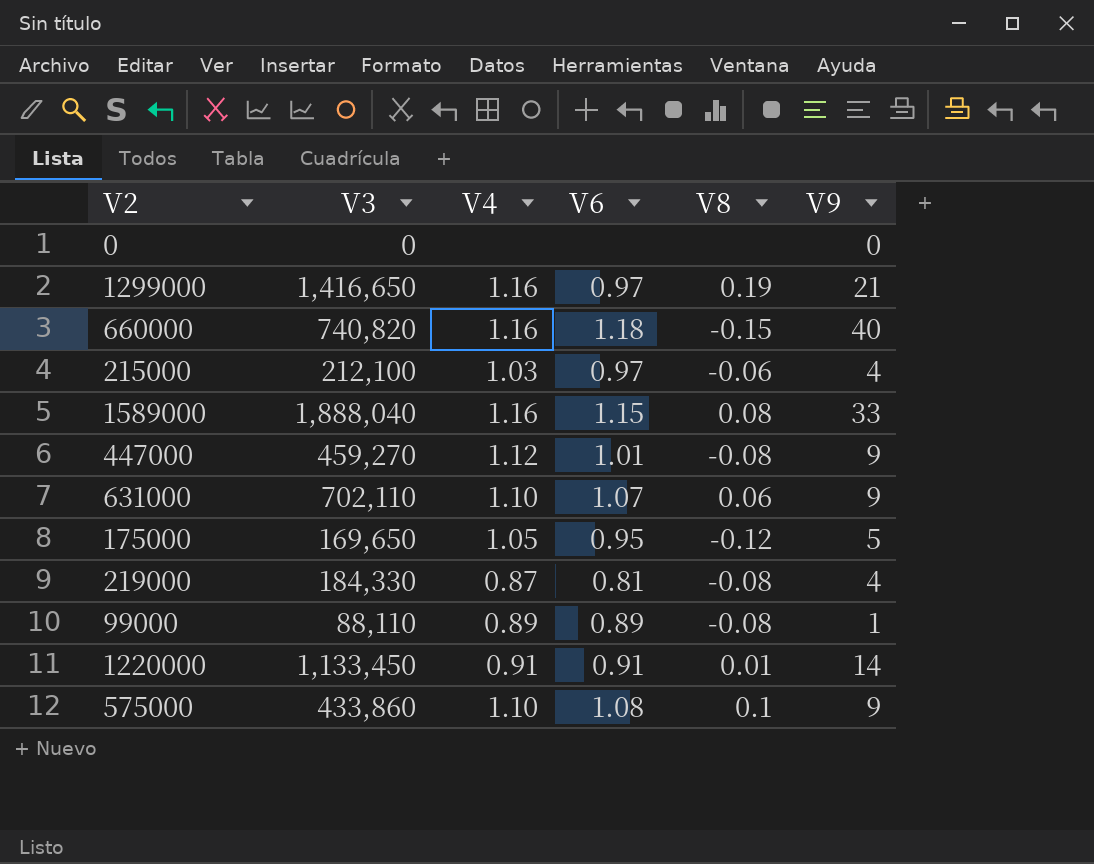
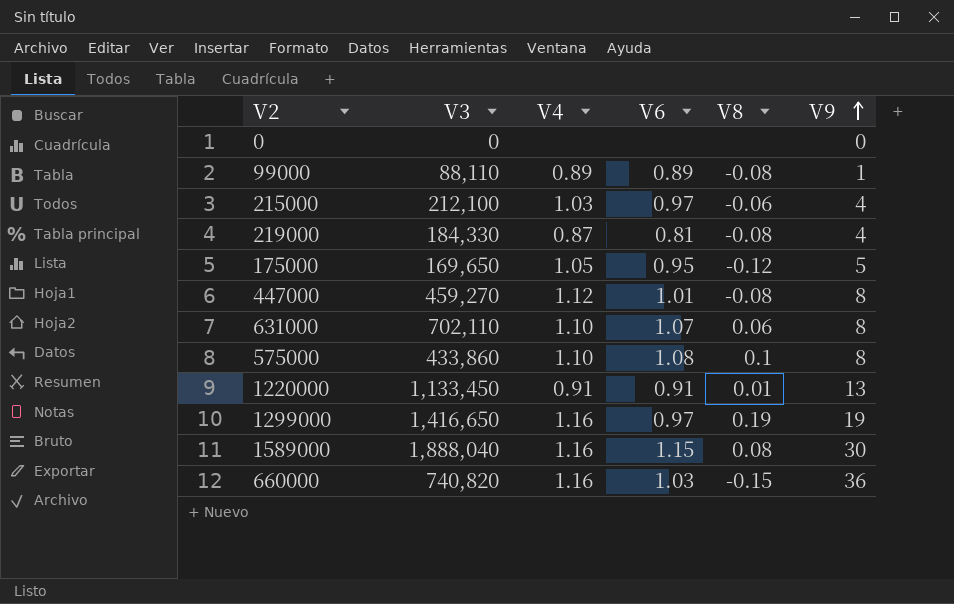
row order: none -> V9 ascending
447000 | V9: 9 -> 8
631000 | V9: 9 -> 8
575000 | V9: 9 -> 8
1220000 | V9: 14 -> 13
1299000 | V9: 21 -> 19
1589000 | V9: 33 -> 30
660000 | V6: 1.18 -> 1.03
660000 | V9: 40 -> 36

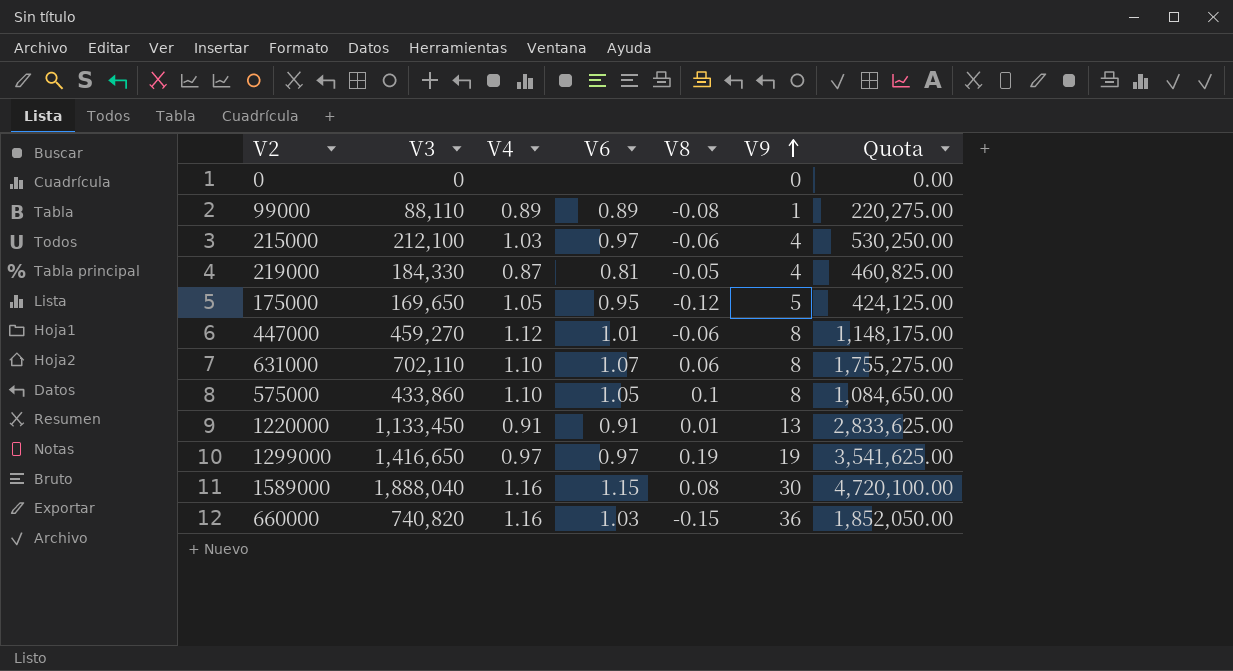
column Quota | formula: none -> [V3] * 2.5
219000 | V8: -0.08 -> -0.05
447000 | V8: -0.08 -> -0.06
575000 | V6: 1.08 -> 1.05
1299000 | V4: 1.16 -> 0.97

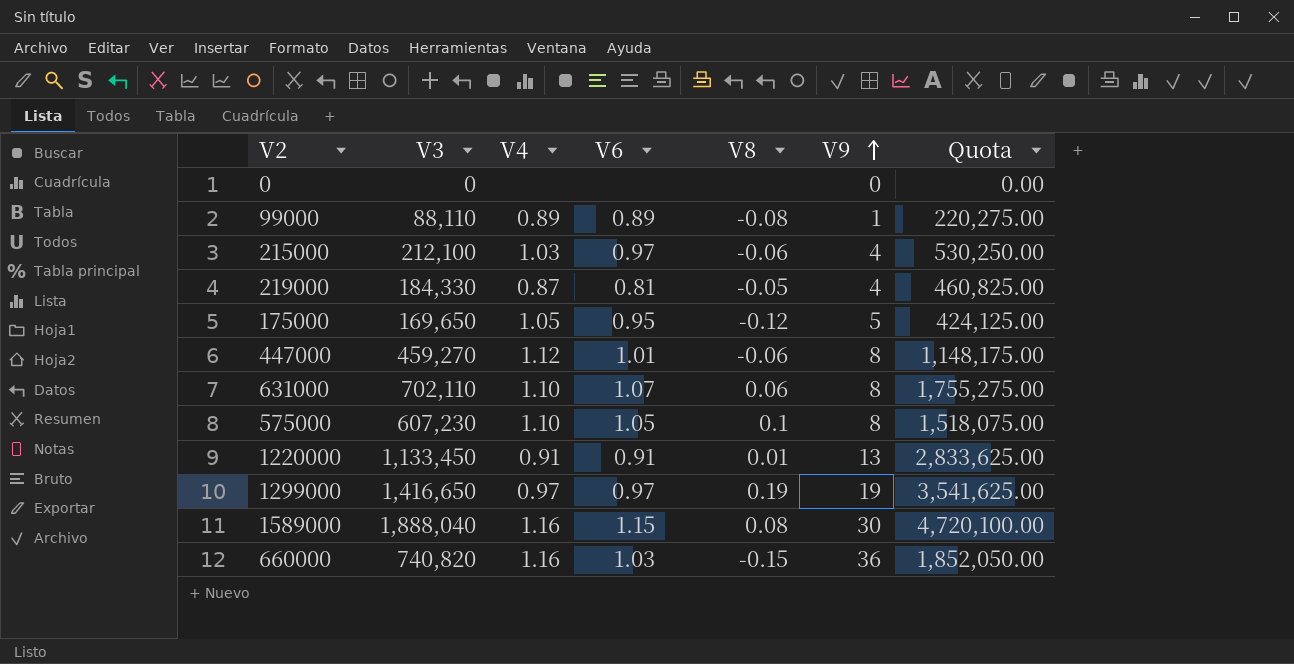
575000 | V3: 433,860 -> 607,230
575000 | Quota: 1,084,650.00 -> 1,518,075.00

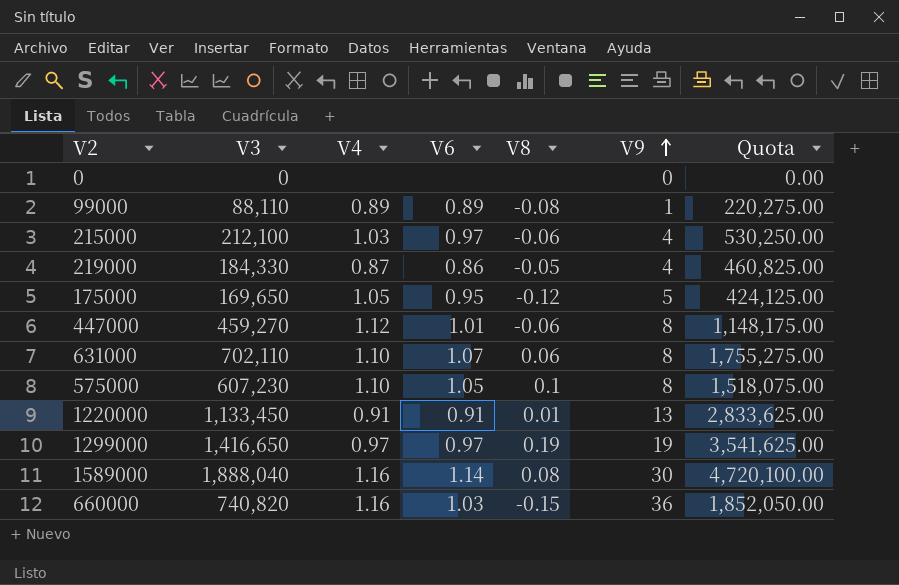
219000 | V6: 0.81 -> 0.86
1589000 | V6: 1.15 -> 1.14

